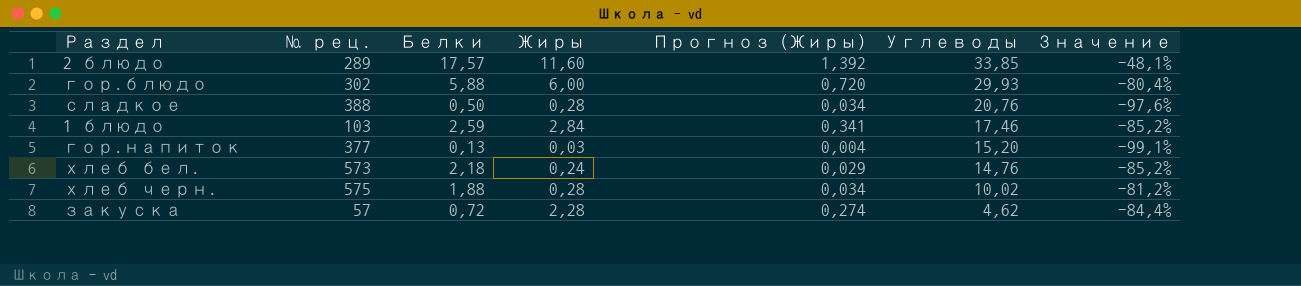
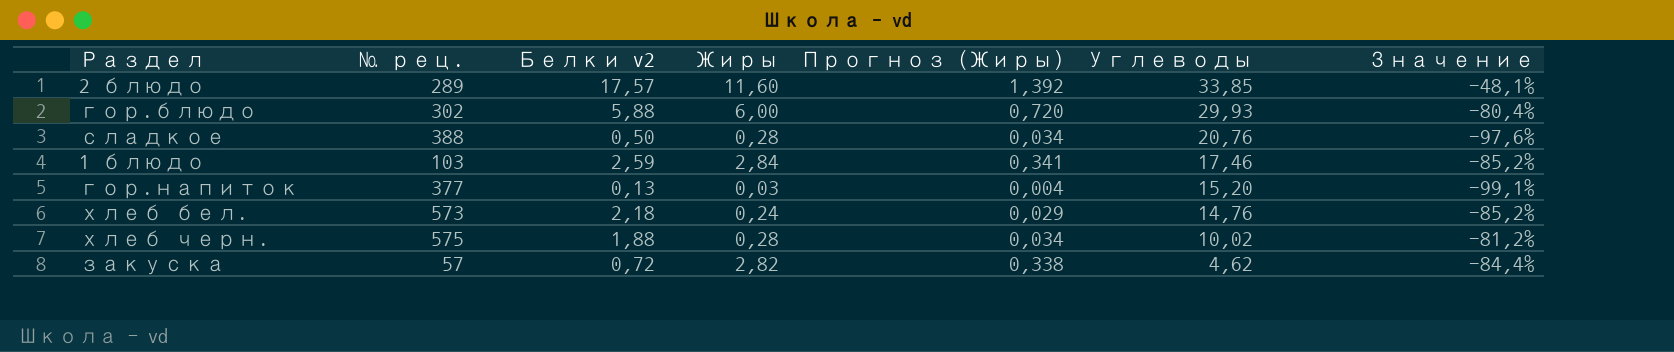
column name: Белки -> Белки v2
закуска | Жиры: 2,28 -> 2,82
закуска | Прогноз (Жиры): 0,274 -> 0,338

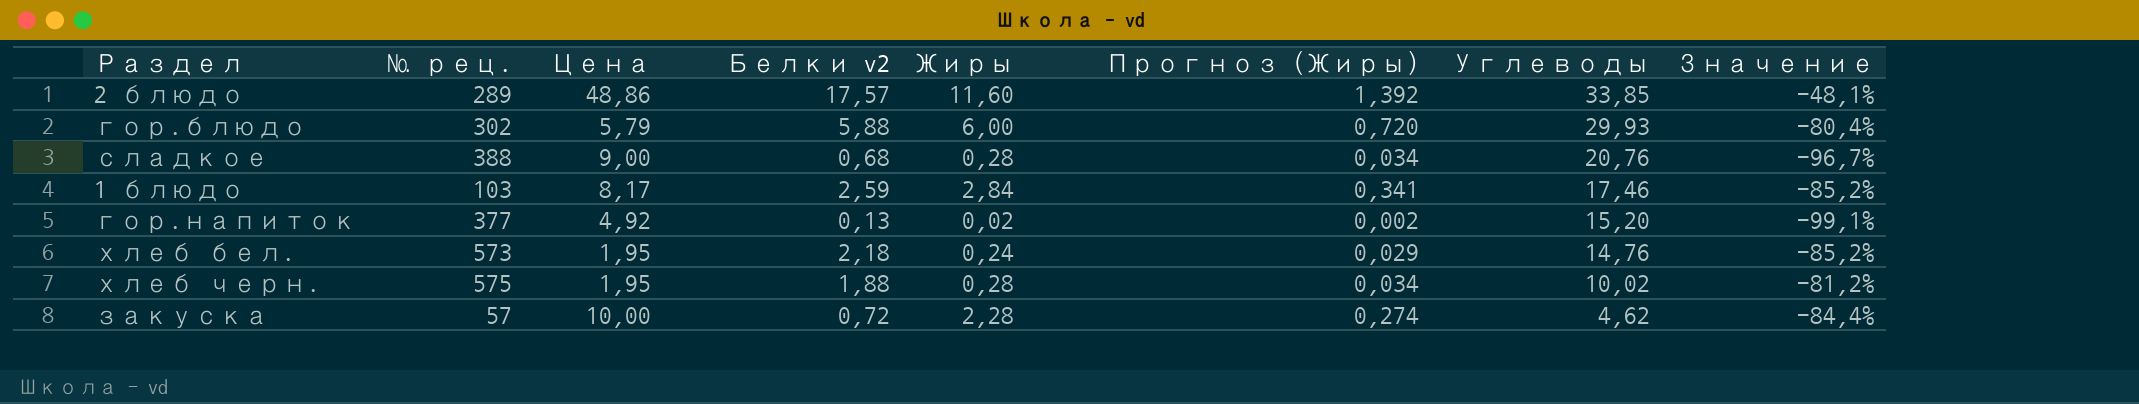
column Цена | position: none -> 3
сладкое | Белки v2: 0,50 -> 0,68
сладкое | Значение: -97,6% -> -96,7%
гор.напиток | Жиры: 0,03 -> 0,02
гор.напиток | Прогноз (Жиры): 0,004 -> 0,002
закуска | Жиры: 2,82 -> 2,28
закуска | Прогноз (Жиры): 0,338 -> 0,274

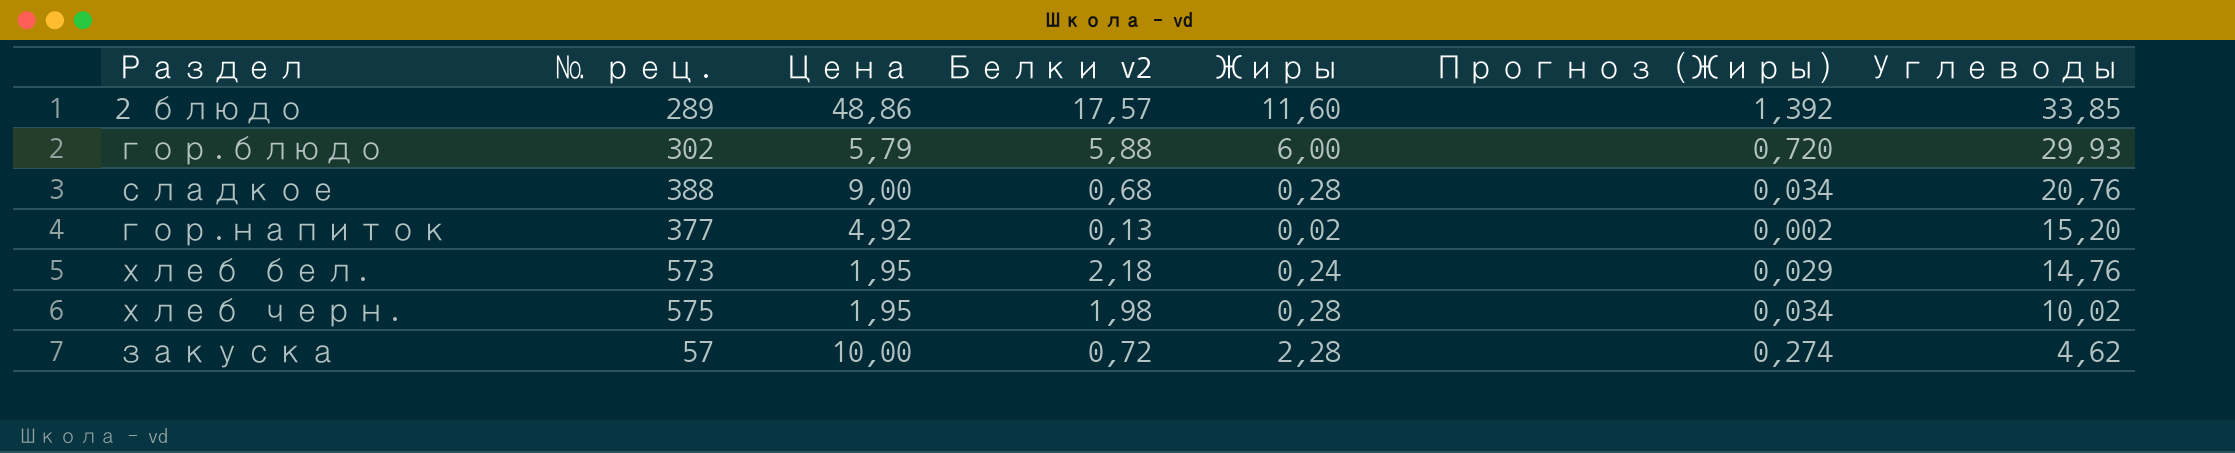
column Значение | formula: ([Белки v2] - [Углеводы]) / [Углеводы] -> none
row 1 блюдо: 103 | 8,17 | 2,59 | 2,84 | 0,341 | 17,46 | -85,2% -> none
хлеб черн. | Белки v2: 1,88 -> 1,98

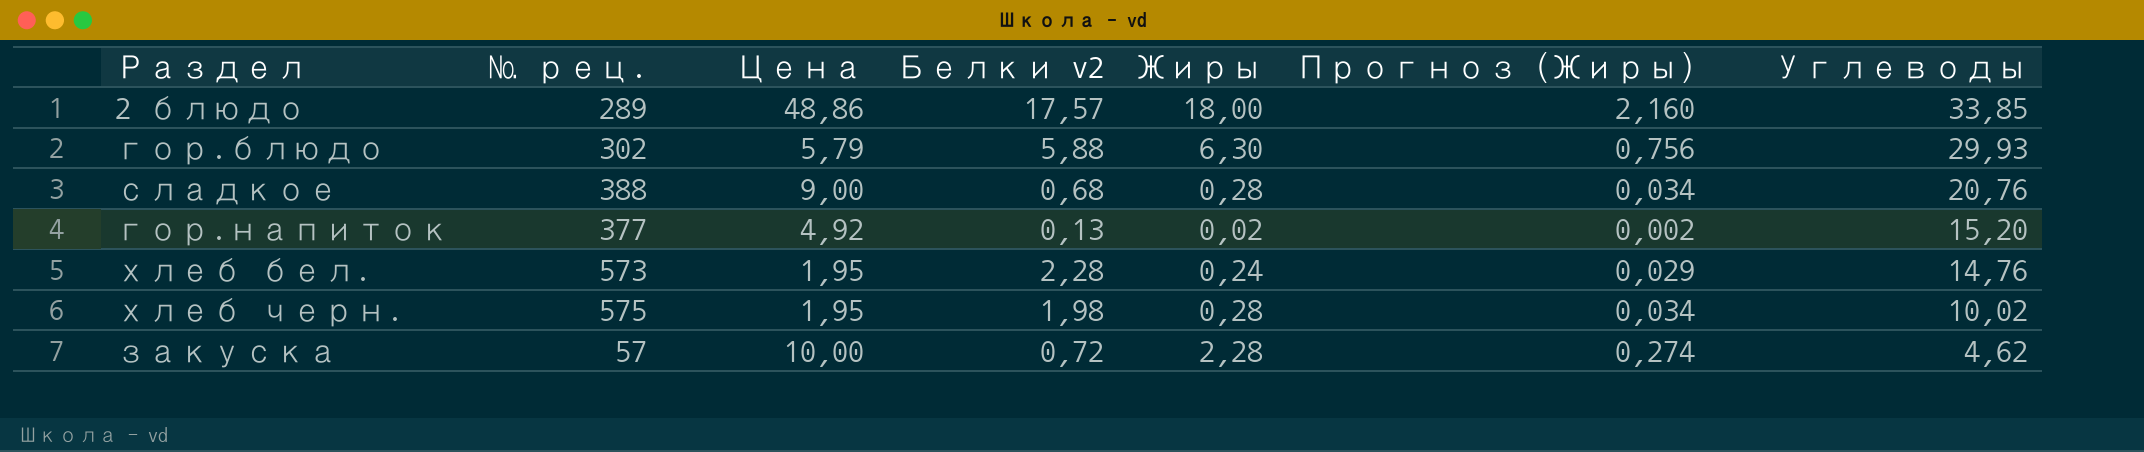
2 блюдо | Жиры: 11,60 -> 18,00
2 блюдо | Прогноз (Жиры): 1,392 -> 2,160
гор.блюдо | Жиры: 6,00 -> 6,30
гор.блюдо | Прогноз (Жиры): 0,720 -> 0,756
хлеб бел. | Белки v2: 2,18 -> 2,28

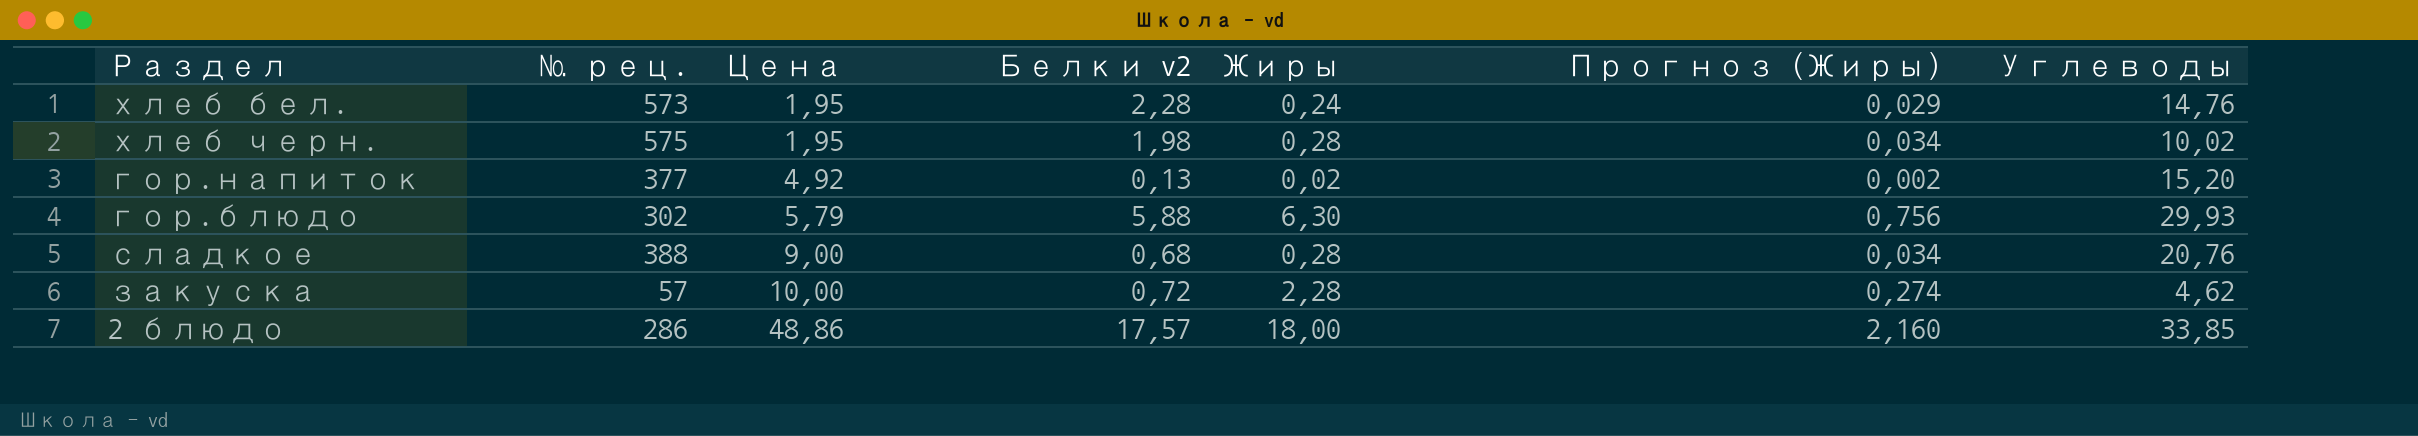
row order: Углеводы descending -> Цена ascending
2 блюдо | № рец.: 289 -> 286

